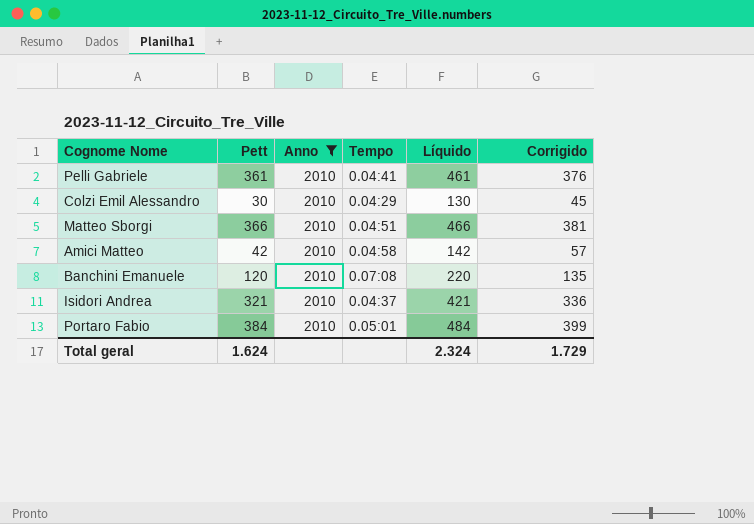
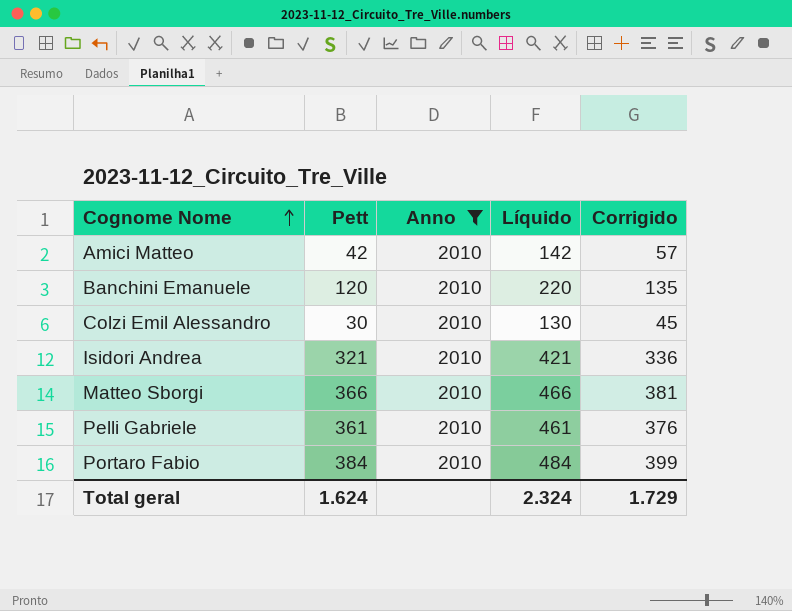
row order: none -> Cognome Nome ascending
column Tempo | position: 4 -> none

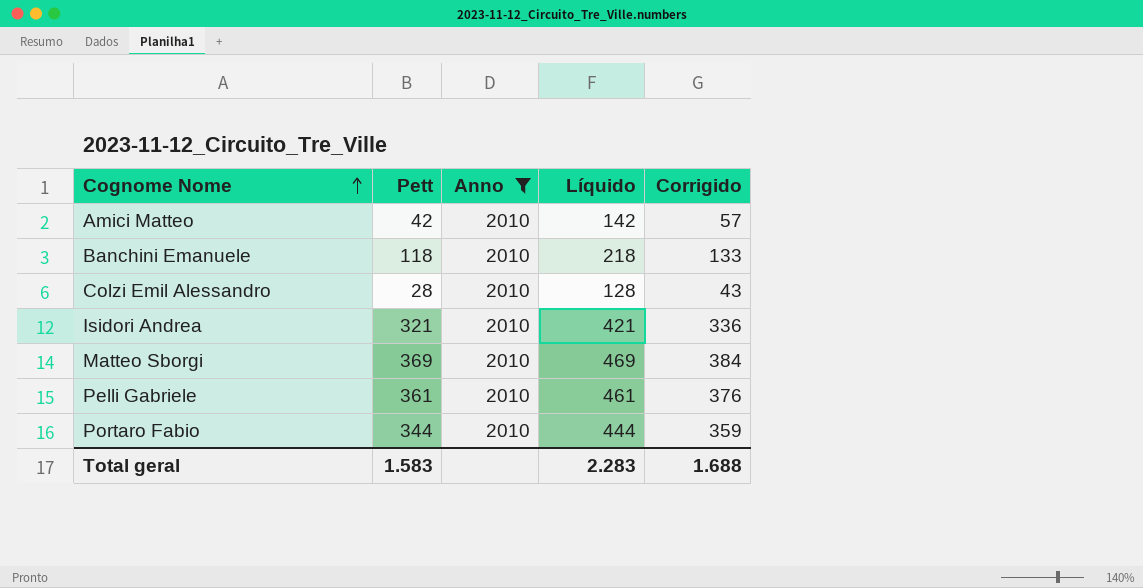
Banchini Emanuele | Pett: 120 -> 118
Banchini Emanuele | Líquido: 220 -> 218
Banchini Emanuele | Corrigido: 135 -> 133
Colzi Emil Alessandro | Pett: 30 -> 28
Colzi Emil Alessandro | Líquido: 130 -> 128
Colzi Emil Alessandro | Corrigido: 45 -> 43
Matteo Sborgi | Pett: 366 -> 369
Matteo Sborgi | Líquido: 466 -> 469
Matteo Sborgi | Corrigido: 381 -> 384
Portaro Fabio | Pett: 384 -> 344
Portaro Fabio | Líquido: 484 -> 444
Portaro Fabio | Corrigido: 399 -> 359
Total geral | Pett: 1.624 -> 1.583
Total geral | Líquido: 2.324 -> 2.283
Total geral | Corrigido: 1.729 -> 1.688

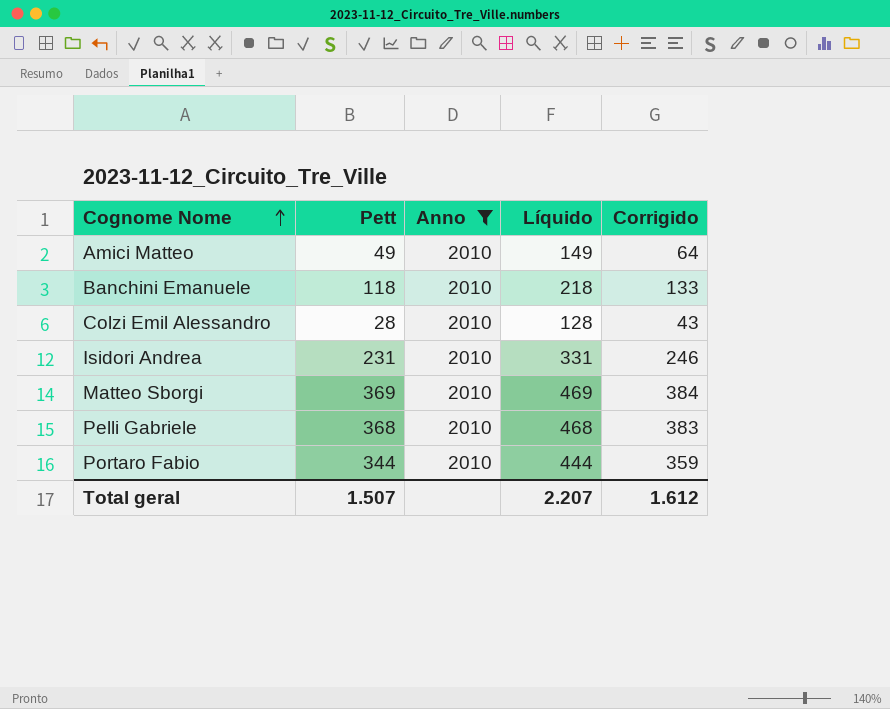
Amici Matteo | Pett: 42 -> 49
Amici Matteo | Líquido: 142 -> 149
Amici Matteo | Corrigido: 57 -> 64
Isidori Andrea | Pett: 321 -> 231
Isidori Andrea | Líquido: 421 -> 331
Isidori Andrea | Corrigido: 336 -> 246
Pelli Gabriele | Pett: 361 -> 368
Pelli Gabriele | Líquido: 461 -> 468
Pelli Gabriele | Corrigido: 376 -> 383
Total geral | Pett: 1.583 -> 1.507
Total geral | Líquido: 2.283 -> 2.207
Total geral | Corrigido: 1.688 -> 1.612

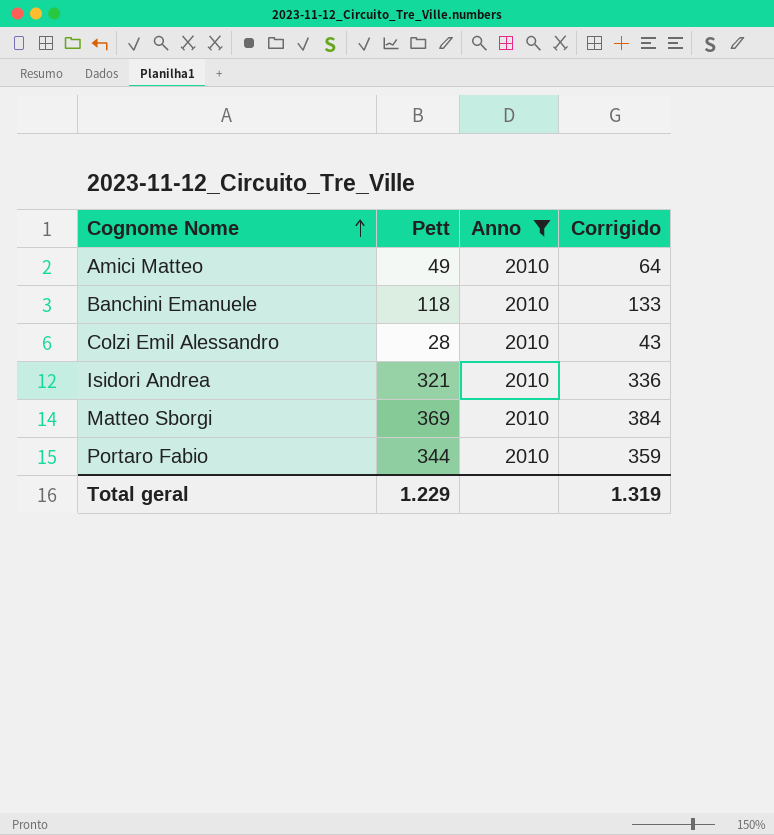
column Líquido | formula: [Pett] + 100 -> none
row Pelli Gabriele: 368 | 2010 | 468 | 383 -> none
Isidori Andrea | Pett: 231 -> 321
Isidori Andrea | Corrigido: 246 -> 336
Total geral | Pett: 1.507 -> 1.229
Total geral | Corrigido: 1.612 -> 1.319

